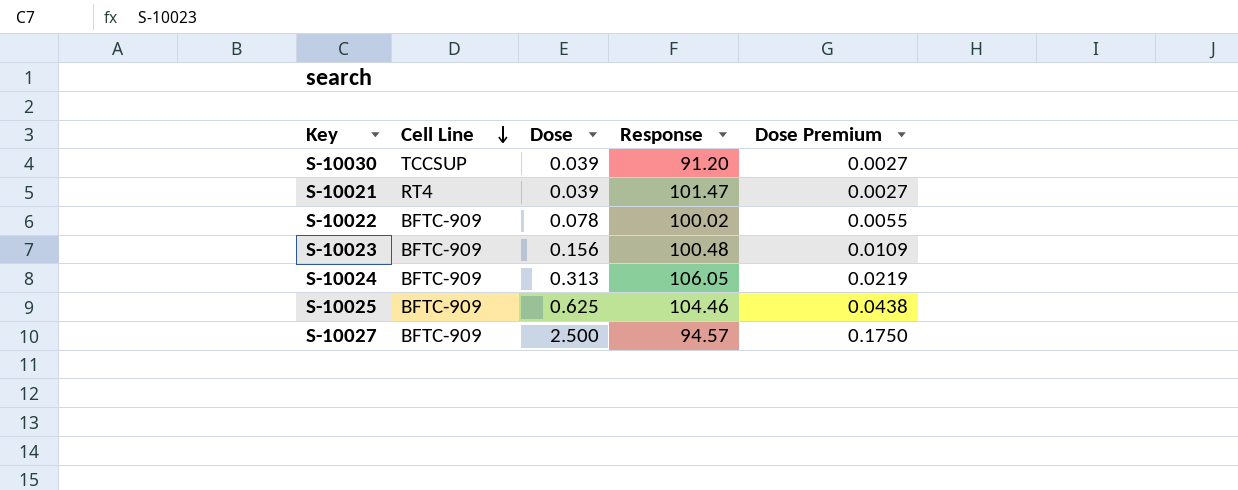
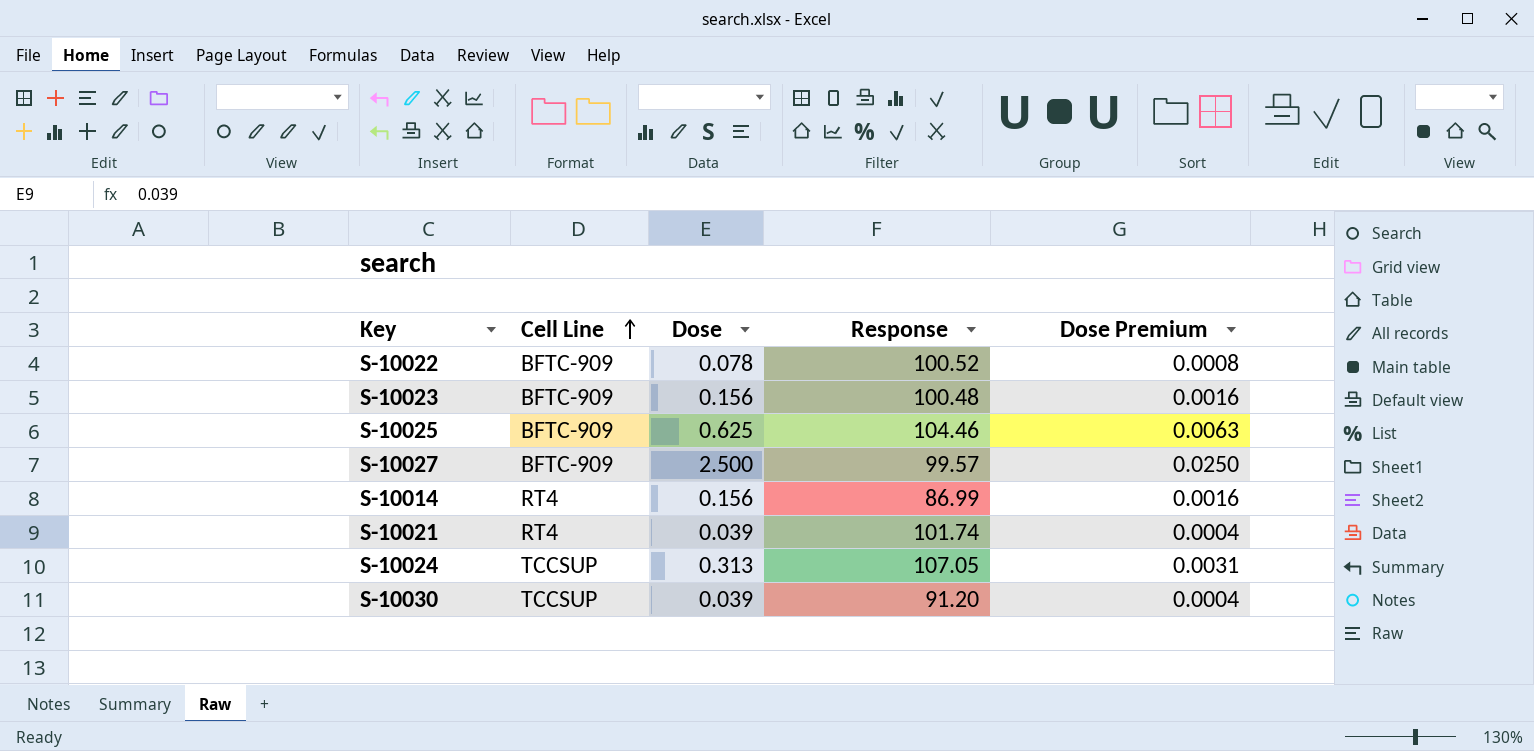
row order: Cell Line descending -> Cell Line ascending
column Dose Premium | formula: [Dose] * 0.07 -> [Dose] * 0.01
S-10022 | Response: 100.02 -> 100.52
S-10027 | Response: 94.57 -> 99.57
row S-10014: none -> RT4 | 0.156 | 86.99 | 0.0016
S-10021 | Response: 101.47 -> 101.74
S-10024 | Cell Line: BFTC-909 -> TCCSUP
S-10024 | Response: 106.05 -> 107.05

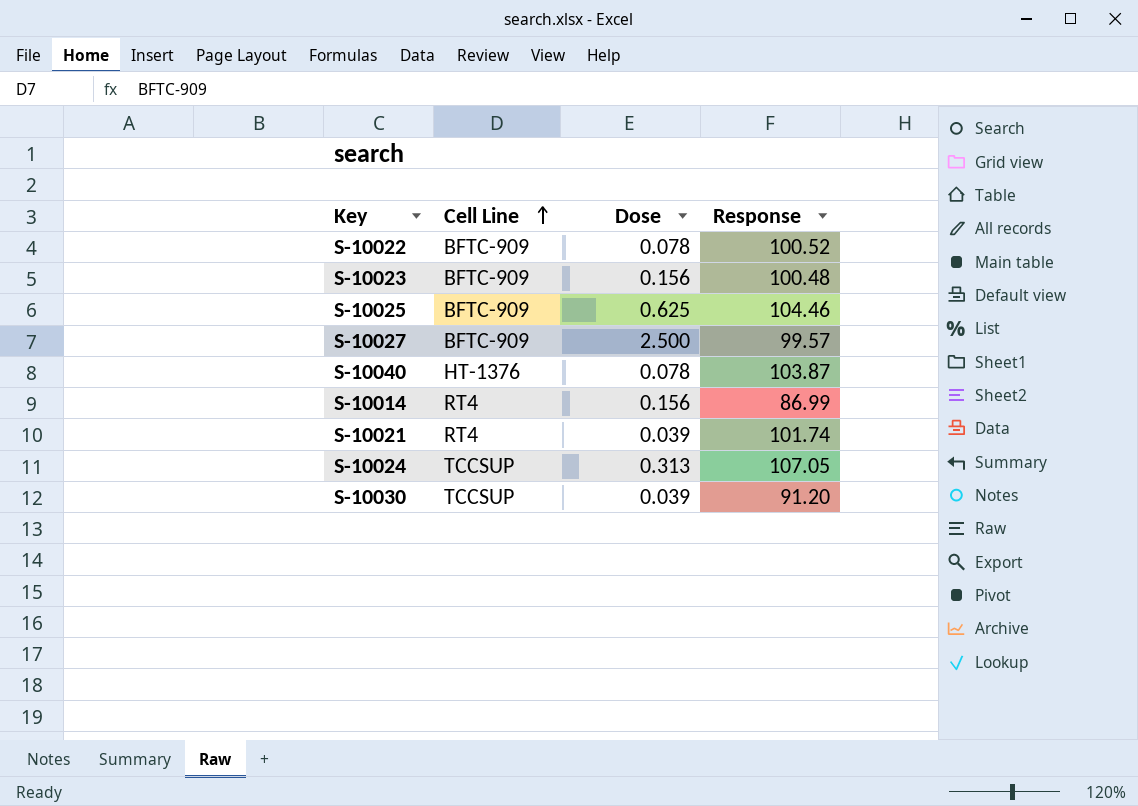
column Dose Premium | formula: [Dose] * 0.01 -> none
row S-10040: none -> HT-1376 | 0.078 | 103.87

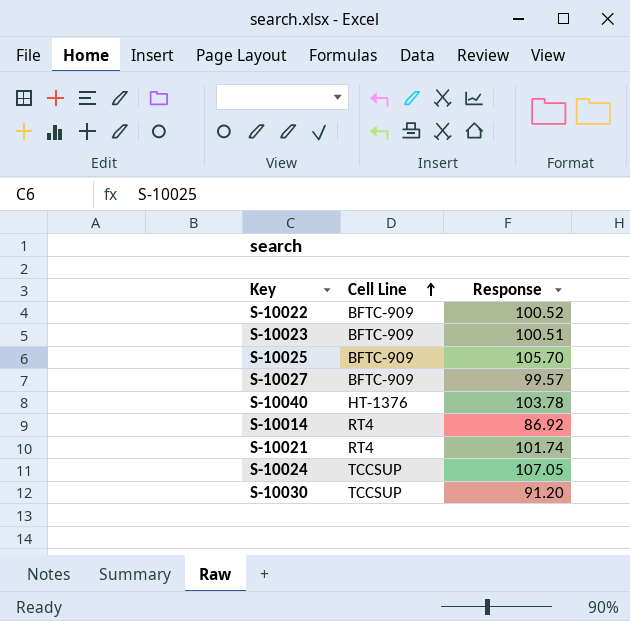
column Dose | position: 3 -> none
S-10023 | Response: 100.48 -> 100.51
S-10025 | Response: 104.46 -> 105.70
S-10040 | Response: 103.87 -> 103.78
S-10014 | Response: 86.99 -> 86.92

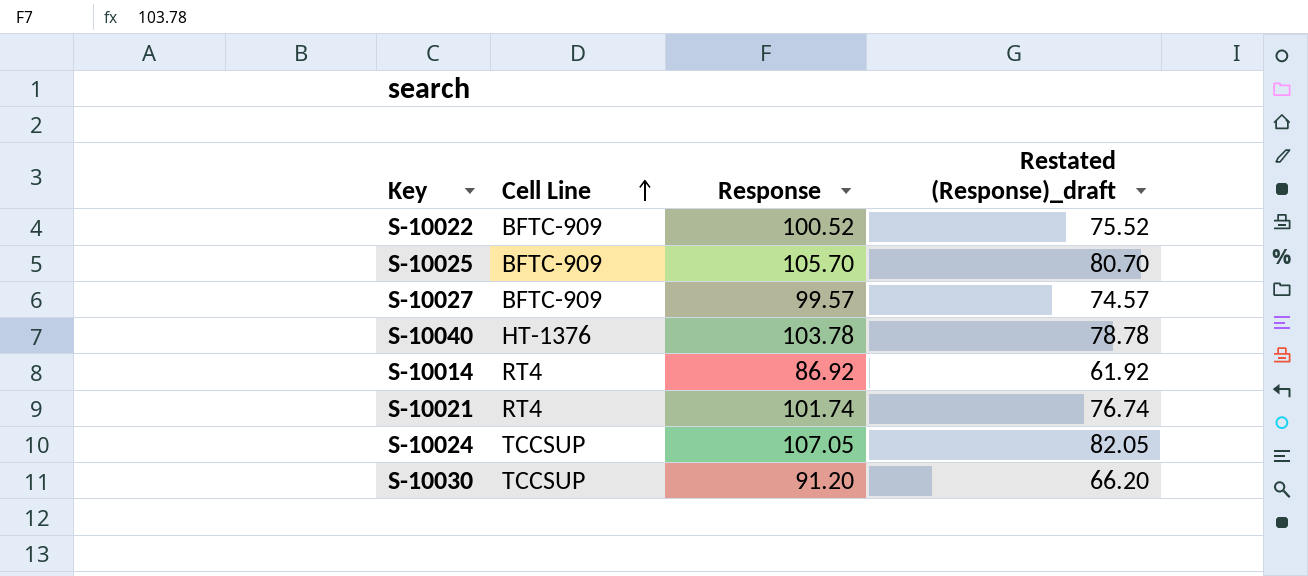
column Restated (Response)_draft | formula: none -> [Response] - 25
row S-10023: BFTC-909 | 100.51 -> none

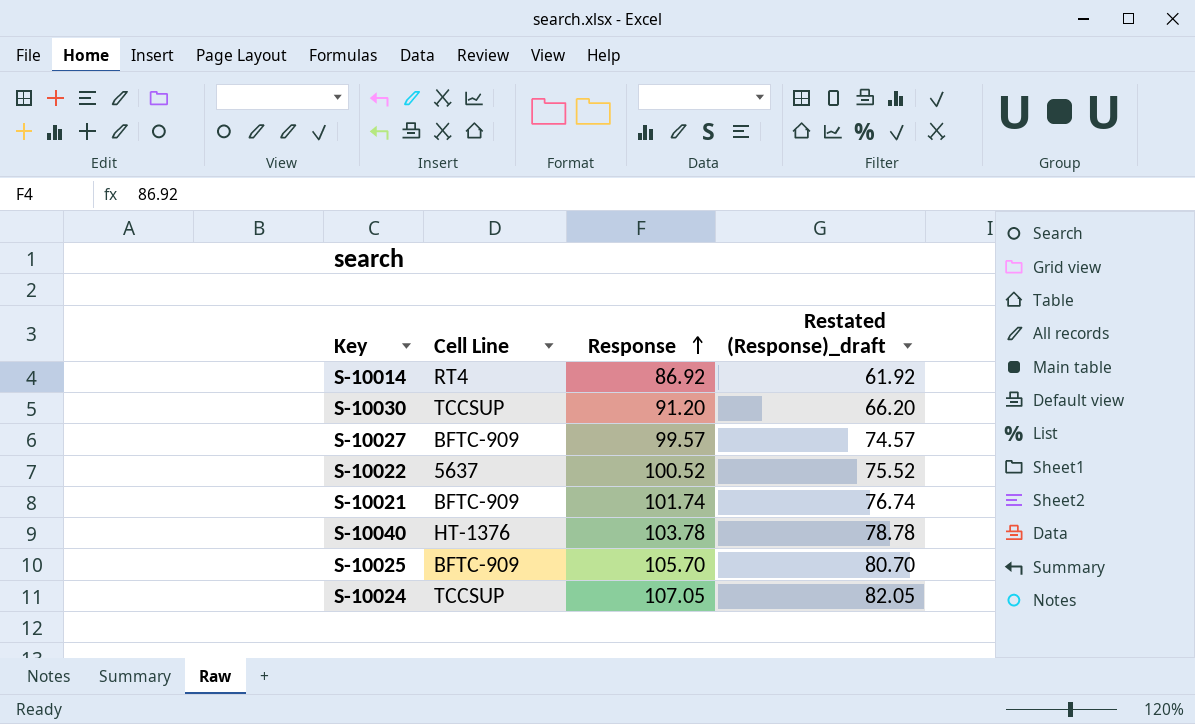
row order: Cell Line ascending -> Response ascending
S-10022 | Cell Line: BFTC-909 -> 5637
S-10021 | Cell Line: RT4 -> BFTC-909

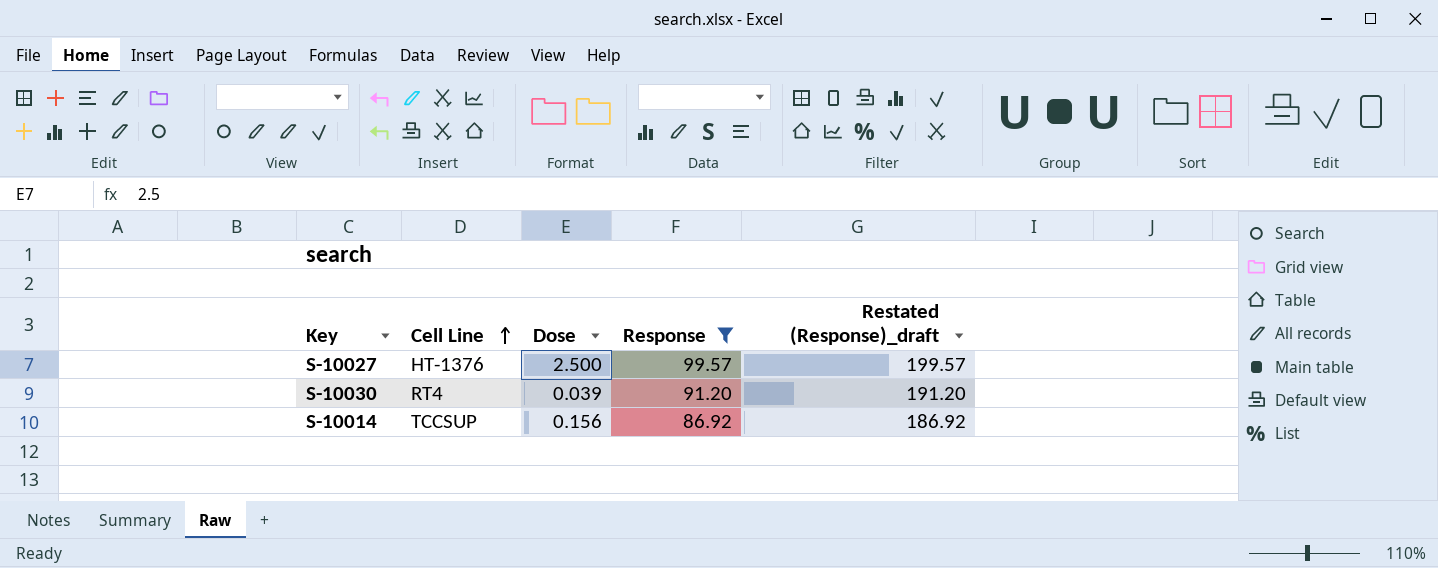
filter: none -> Response <= 99.57
row order: Response ascending -> Cell Line ascending
column Dose | position: none -> 3
column Restated (Response)_draft | formula: [Response] - 25 -> [Response] + 100
S-10027 | Cell Line: BFTC-909 -> HT-1376
S-10030 | Cell Line: TCCSUP -> RT4
S-10014 | Cell Line: RT4 -> TCCSUP

